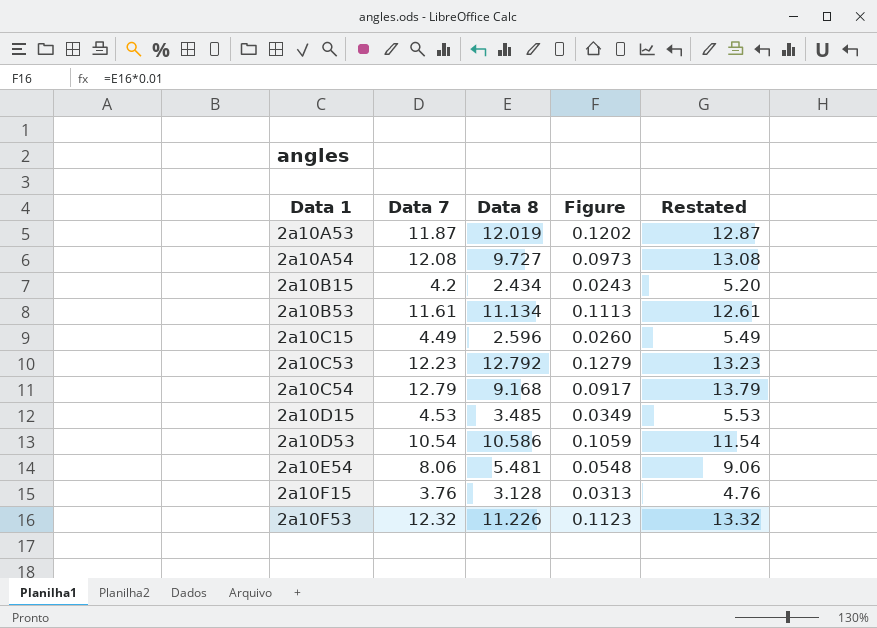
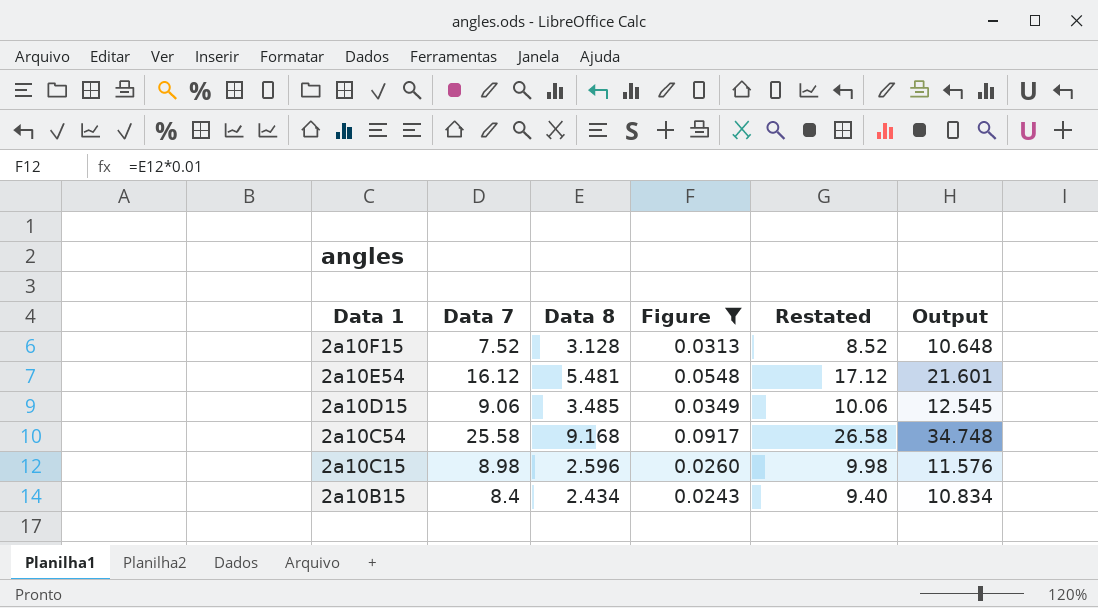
filter: none -> Figure <= 0.0917
row order: Data 1 ascending -> Data 1 descending
column Output | formula: none -> [Data 7] + [Data 8]
2a10F15 | Data 7: 3.76 -> 7.52
2a10F15 | Restated: 4.76 -> 8.52
2a10E54 | Data 7: 8.06 -> 16.12
2a10E54 | Restated: 9.06 -> 17.12
2a10D15 | Data 7: 4.53 -> 9.06
2a10D15 | Restated: 5.53 -> 10.06
2a10C54 | Data 7: 12.79 -> 25.58
2a10C54 | Restated: 13.79 -> 26.58
2a10C15 | Data 7: 4.49 -> 8.98
2a10C15 | Restated: 5.49 -> 9.98
2a10B15 | Data 7: 4.2 -> 8.4
2a10B15 | Restated: 5.20 -> 9.40

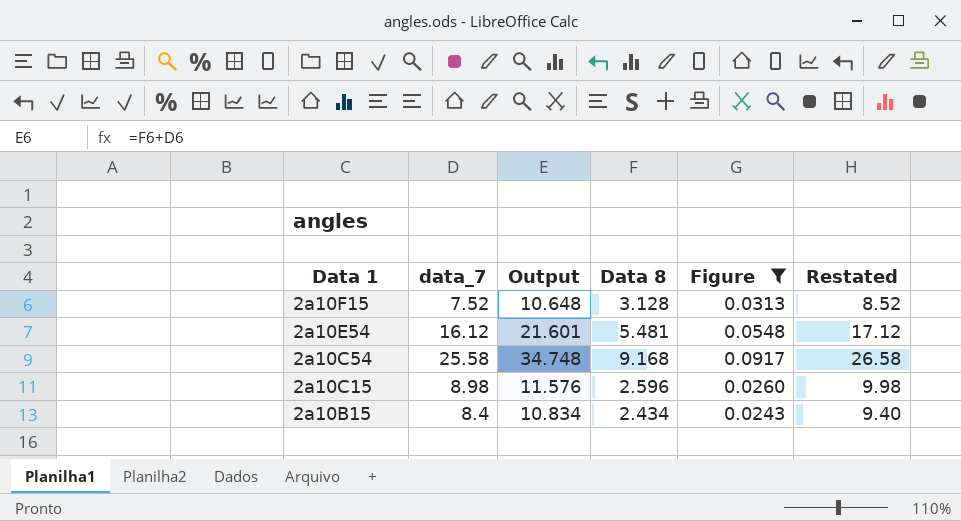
column name: Data 7 -> data_7
column Output | position: 6 -> 3
row 2a10D15: 9.06 | 3.485 | 0.0349 | 10.06 | 12.545 -> none

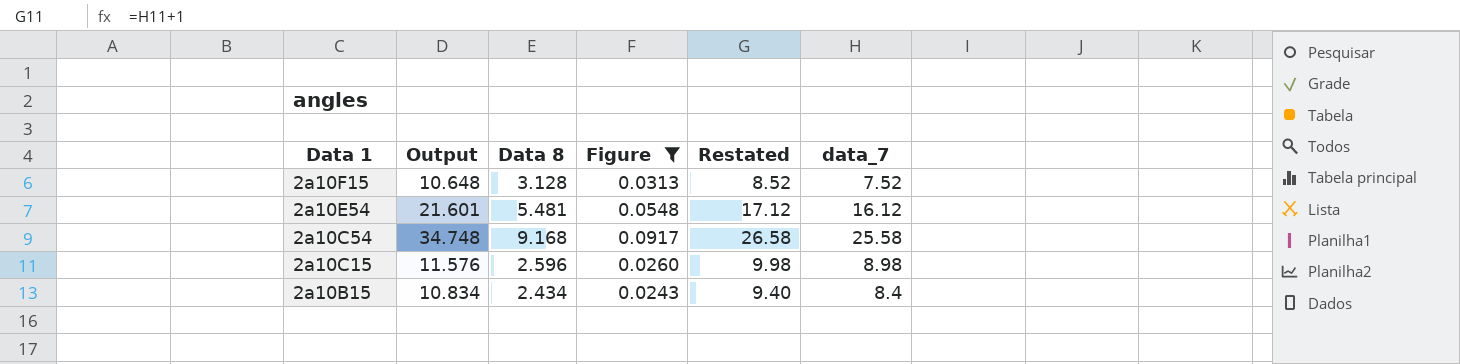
column data_7 | position: 2 -> 6

